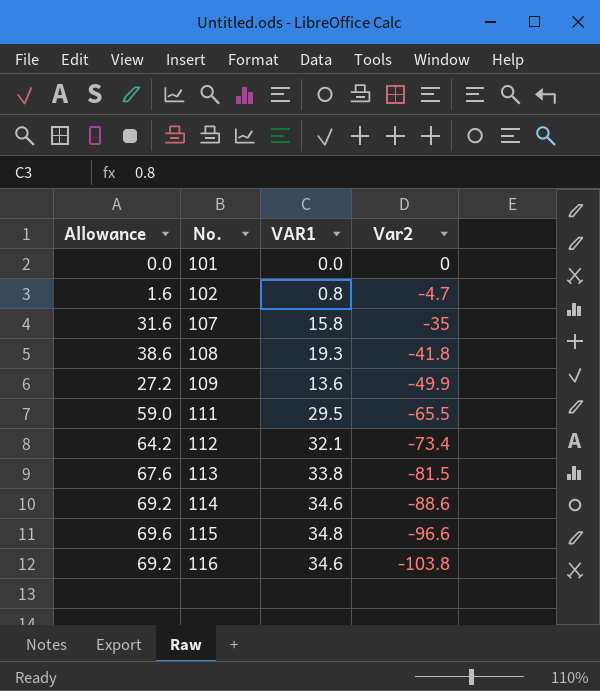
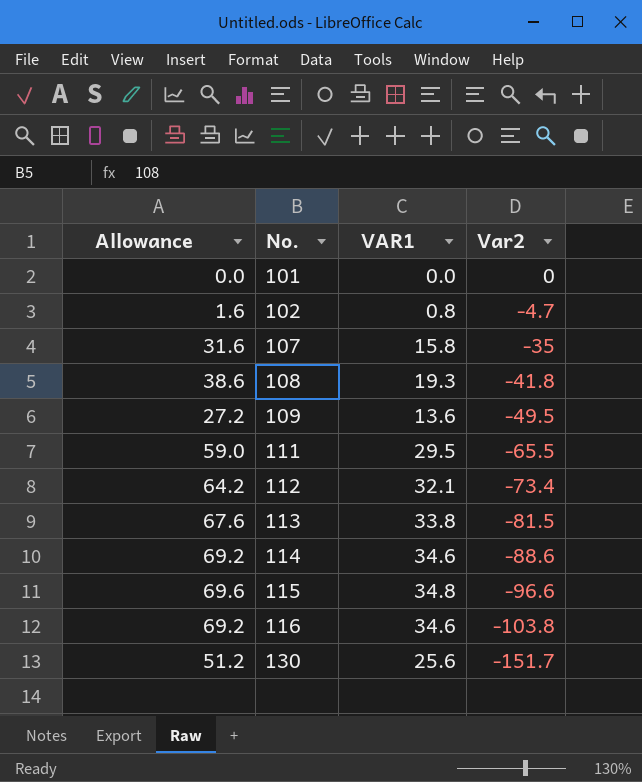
109 | Var2: -49.9 -> -49.5
row 130: none -> 51.2 | 25.6 | -151.7

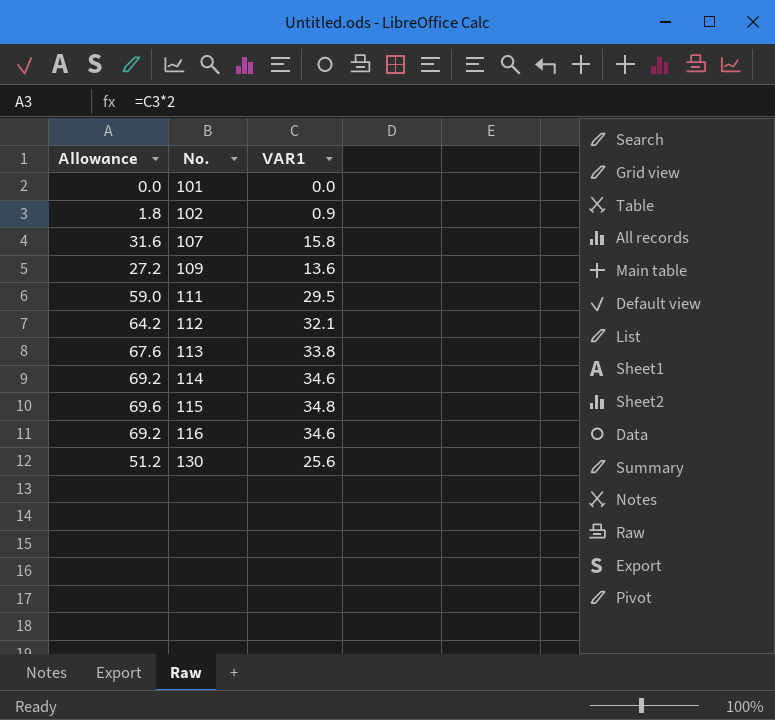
column Var2 | position: 4 -> none
row 108: 38.6 | 19.3 | -41.8 -> none
102 | Allowance: 1.6 -> 1.8
102 | VAR1: 0.8 -> 0.9

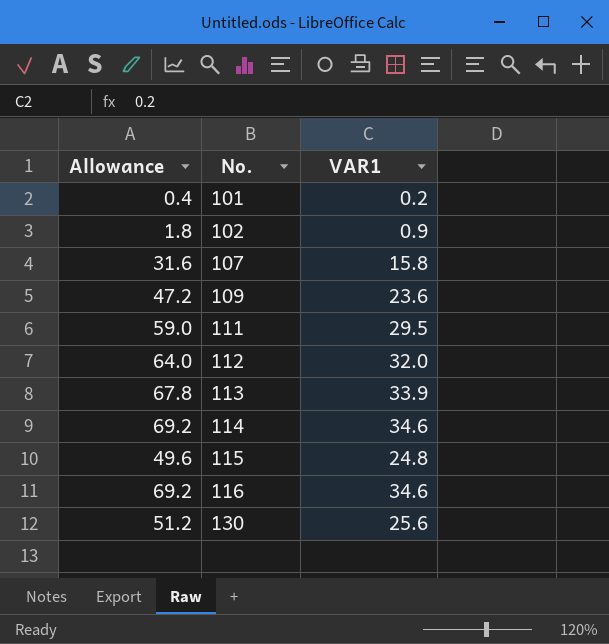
101 | Allowance: 0.0 -> 0.4
101 | VAR1: 0.0 -> 0.2
109 | Allowance: 27.2 -> 47.2
109 | VAR1: 13.6 -> 23.6
112 | Allowance: 64.2 -> 64.0
112 | VAR1: 32.1 -> 32.0
113 | Allowance: 67.6 -> 67.8
113 | VAR1: 33.8 -> 33.9
115 | Allowance: 69.6 -> 49.6
115 | VAR1: 34.8 -> 24.8

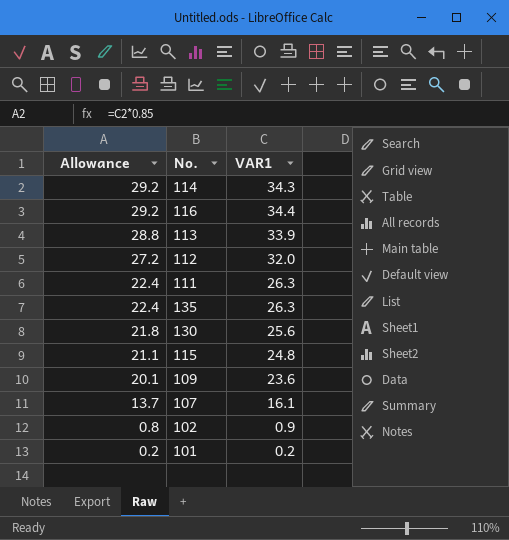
row order: No. ascending -> Allowance descending
column Allowance | formula: [VAR1] * 2 -> [VAR1] * 0.85
114 | VAR1: 34.6 -> 34.3
116 | VAR1: 34.6 -> 34.4
111 | VAR1: 29.5 -> 26.3
row 135: none -> 22.4 | 26.3
107 | VAR1: 15.8 -> 16.1

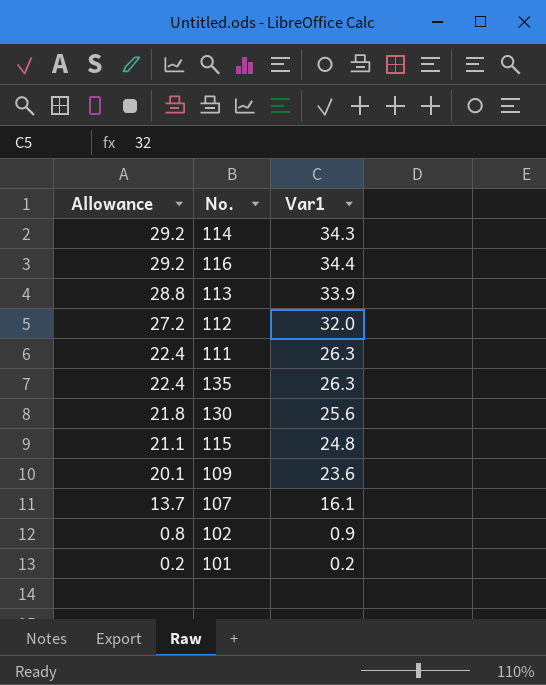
column name: VAR1 -> Var1

